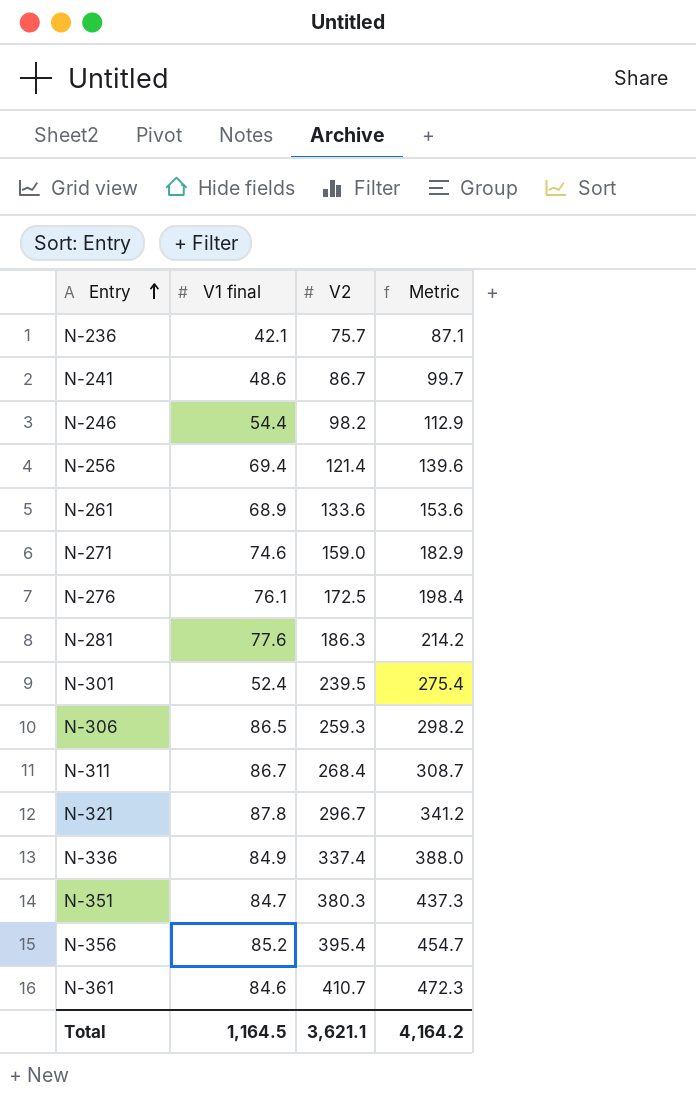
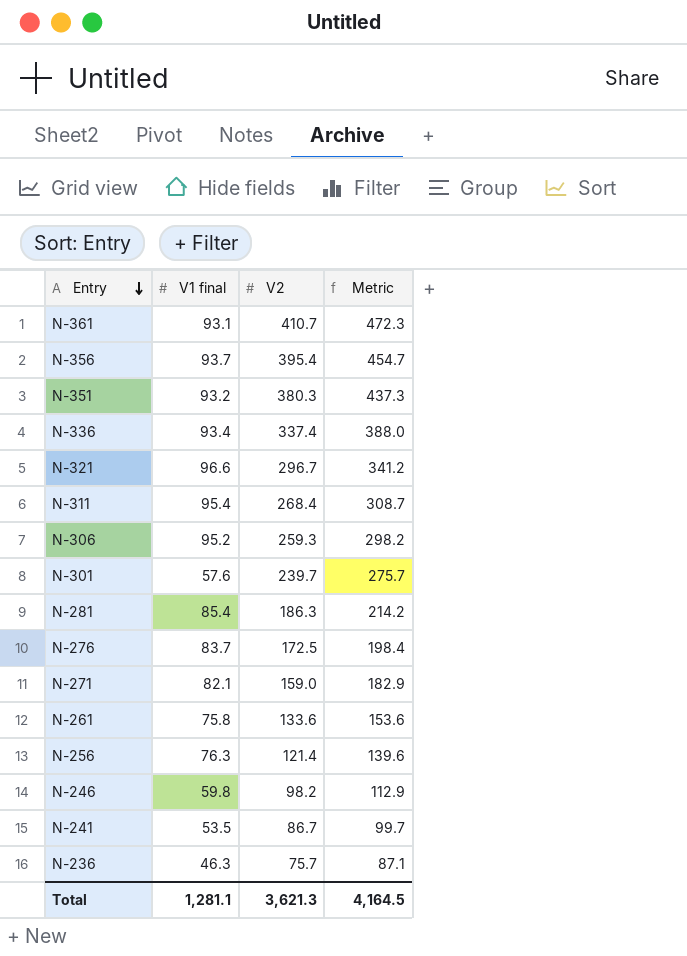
row order: Entry ascending -> Entry descending
N-361 | V1 final: 84.6 -> 93.1
N-356 | V1 final: 85.2 -> 93.7
N-351 | V1 final: 84.7 -> 93.2
N-336 | V1 final: 84.9 -> 93.4
N-321 | V1 final: 87.8 -> 96.6
N-311 | V1 final: 86.7 -> 95.4
N-306 | V1 final: 86.5 -> 95.2
N-301 | V1 final: 52.4 -> 57.6
N-301 | V2: 239.5 -> 239.7
N-301 | Metric: 275.4 -> 275.7
N-281 | V1 final: 77.6 -> 85.4
N-276 | V1 final: 76.1 -> 83.7
N-271 | V1 final: 74.6 -> 82.1
N-261 | V1 final: 68.9 -> 75.8
N-256 | V1 final: 69.4 -> 76.3
N-246 | V1 final: 54.4 -> 59.8
N-241 | V1 final: 48.6 -> 53.5
N-236 | V1 final: 42.1 -> 46.3
Total | V1 final: 1,164.5 -> 1,281.1
Total | V2: 3,621.1 -> 3,621.3
Total | Metric: 4,164.2 -> 4,164.5

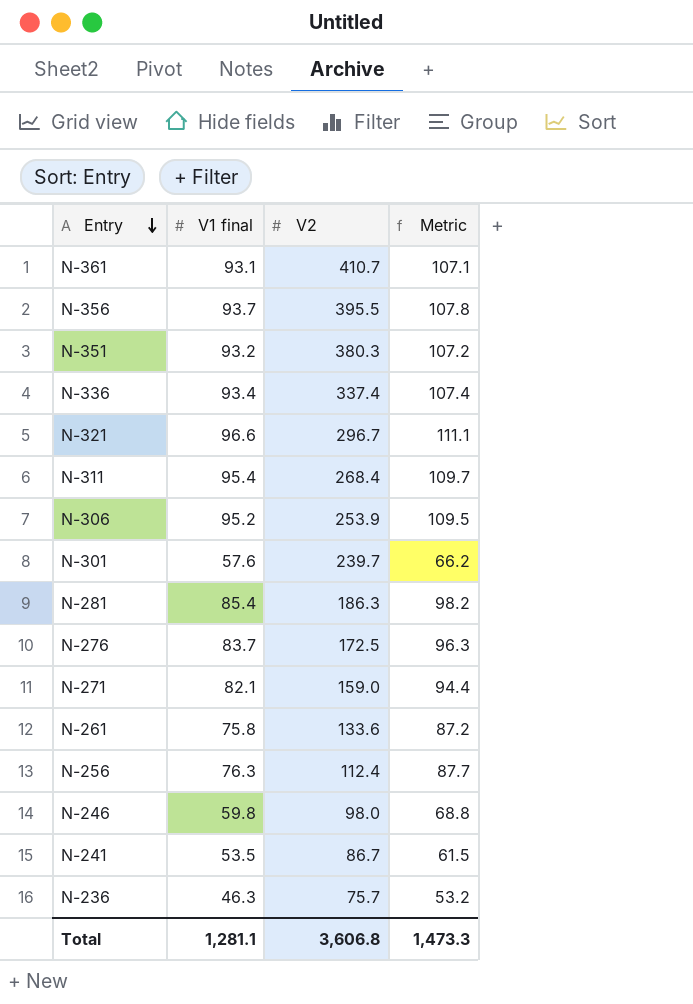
column Metric | formula: [V2] * 1.15 -> [V1 final] * 1.15
N-356 | V2: 395.4 -> 395.5
N-306 | V2: 259.3 -> 253.9
N-256 | V2: 121.4 -> 112.4
N-246 | V2: 98.2 -> 98.0
Total | V2: 3,621.3 -> 3,606.8
Total | Metric: 4,164.5 -> 1,473.3

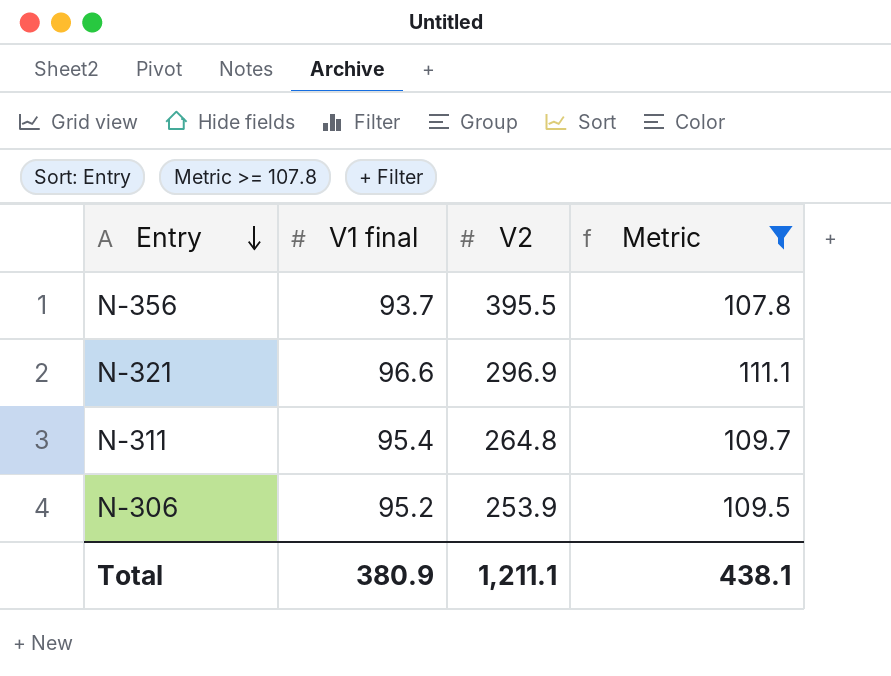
filter: none -> Metric >= 107.8
N-321 | V2: 296.7 -> 296.9
N-311 | V2: 268.4 -> 264.8
Total | V1 final: 1,281.1 -> 380.9
Total | V2: 3,606.8 -> 1,211.1
Total | Metric: 1,473.3 -> 438.1

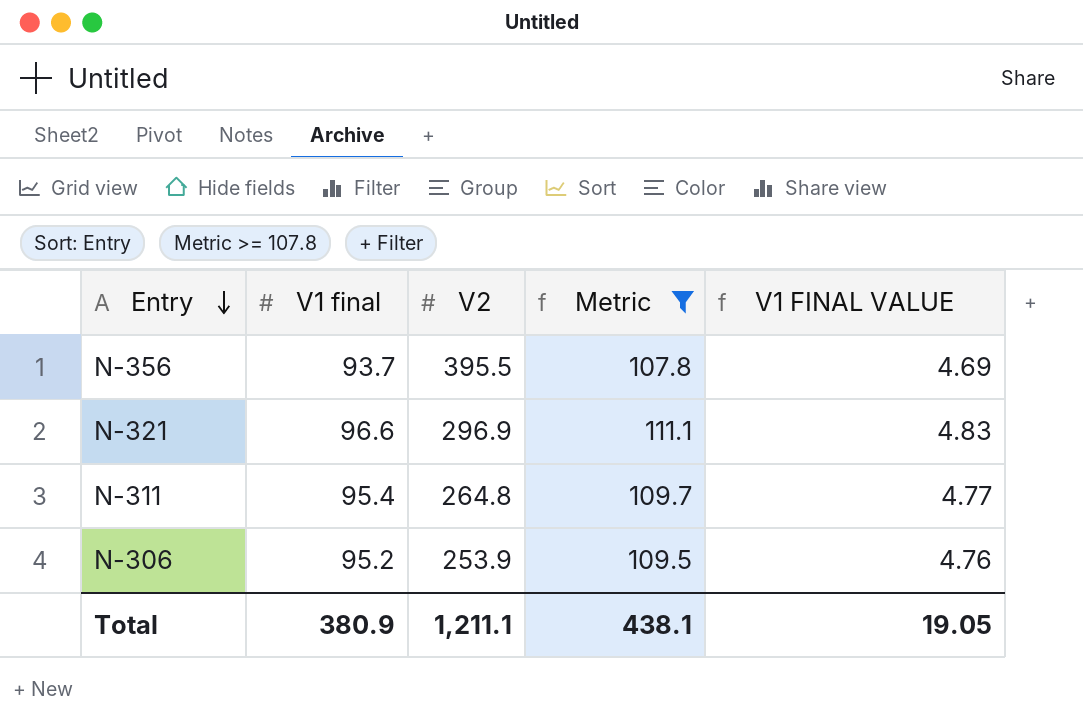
column V1 FINAL VALUE | formula: none -> [V1 final] * 0.05

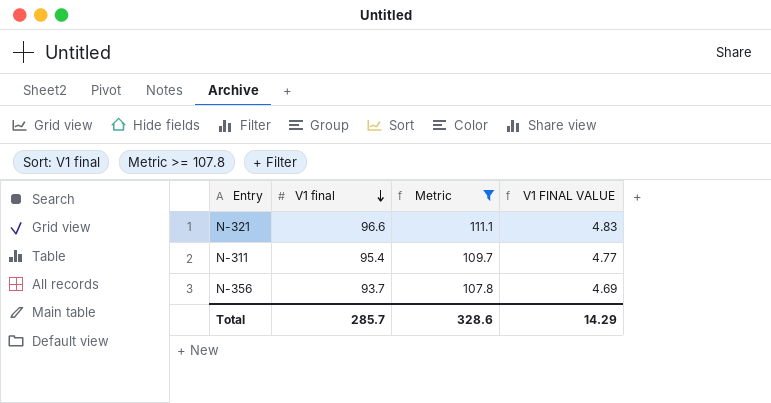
row order: Entry descending -> V1 final descending
column V2 | position: 3 -> none
row N-306: 95.2 | 253.9 | 109.5 | 4.76 -> none
Total | V1 final: 380.9 -> 285.7
Total | Metric: 438.1 -> 328.6
Total | V1 FINAL VALUE: 19.05 -> 14.29

